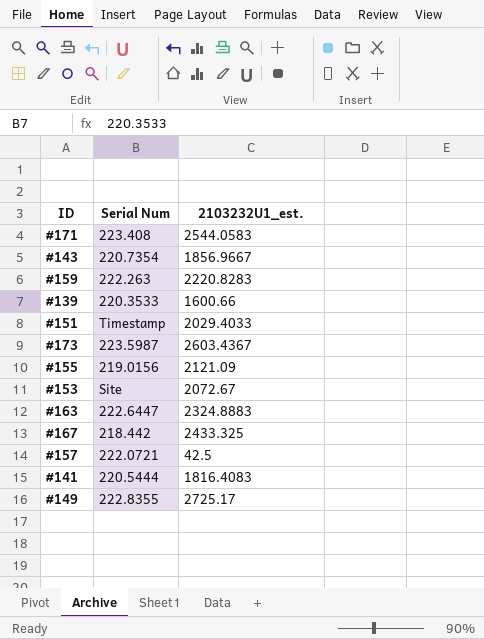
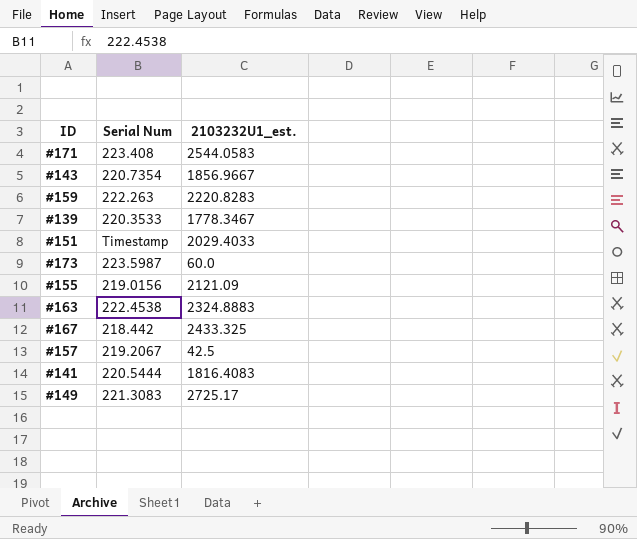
row #153: Site | 2072.67 -> none
#139 | 2103232U1_est.: 1600.66 -> 1778.3467
#173 | 2103232U1_est.: 2603.4367 -> 60.0
#163 | Serial Num: 222.6447 -> 222.4538
#157 | Serial Num: 222.0721 -> 219.2067
#149 | Serial Num: 222.8355 -> 221.3083

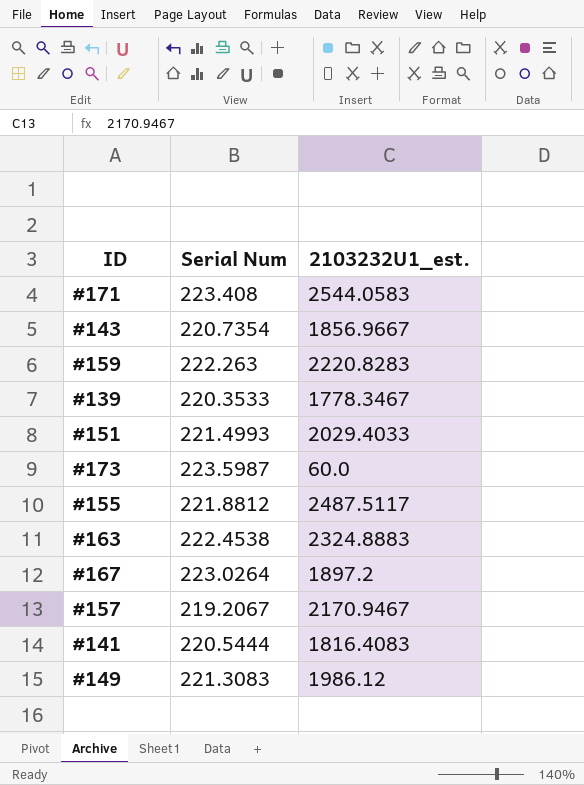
#151 | Serial Num: Timestamp -> 221.4993
#155 | Serial Num: 219.0156 -> 221.8812
#155 | 2103232U1_est.: 2121.09 -> 2487.5117
#167 | Serial Num: 218.442 -> 223.0264
#167 | 2103232U1_est.: 2433.325 -> 1897.2
#157 | 2103232U1_est.: 42.5 -> 2170.9467
#149 | 2103232U1_est.: 2725.17 -> 1986.12

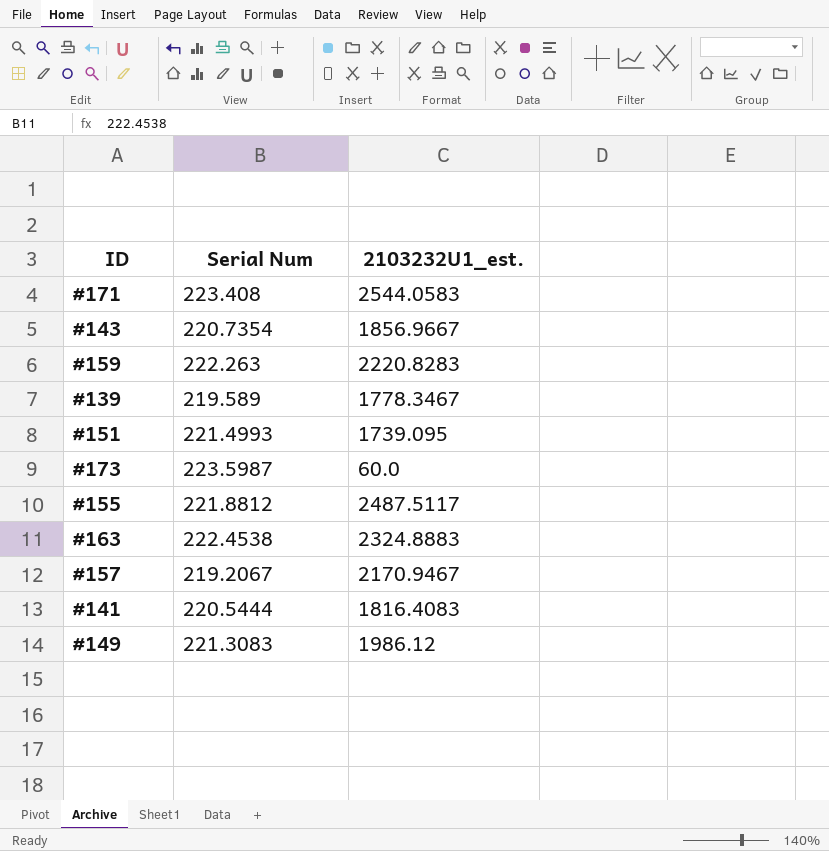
row #167: 223.0264 | 1897.2 -> none
#139 | Serial Num: 220.3533 -> 219.589
#151 | 2103232U1_est.: 2029.4033 -> 1739.095

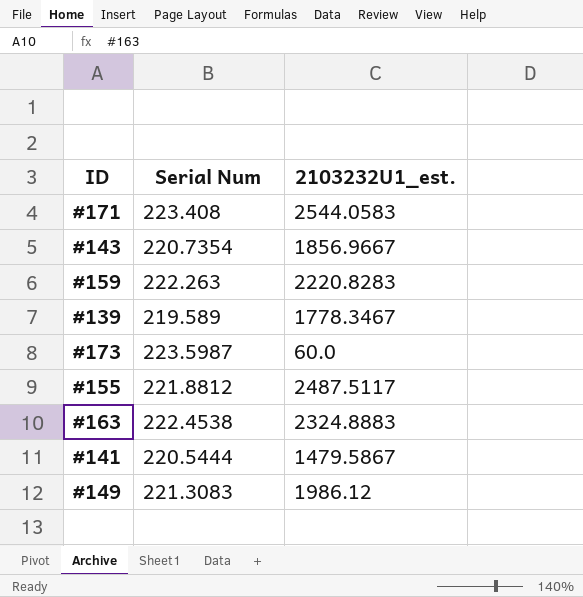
row #151: 221.4993 | 1739.095 -> none
row #157: 219.2067 | 2170.9467 -> none
#141 | 2103232U1_est.: 1816.4083 -> 1479.5867

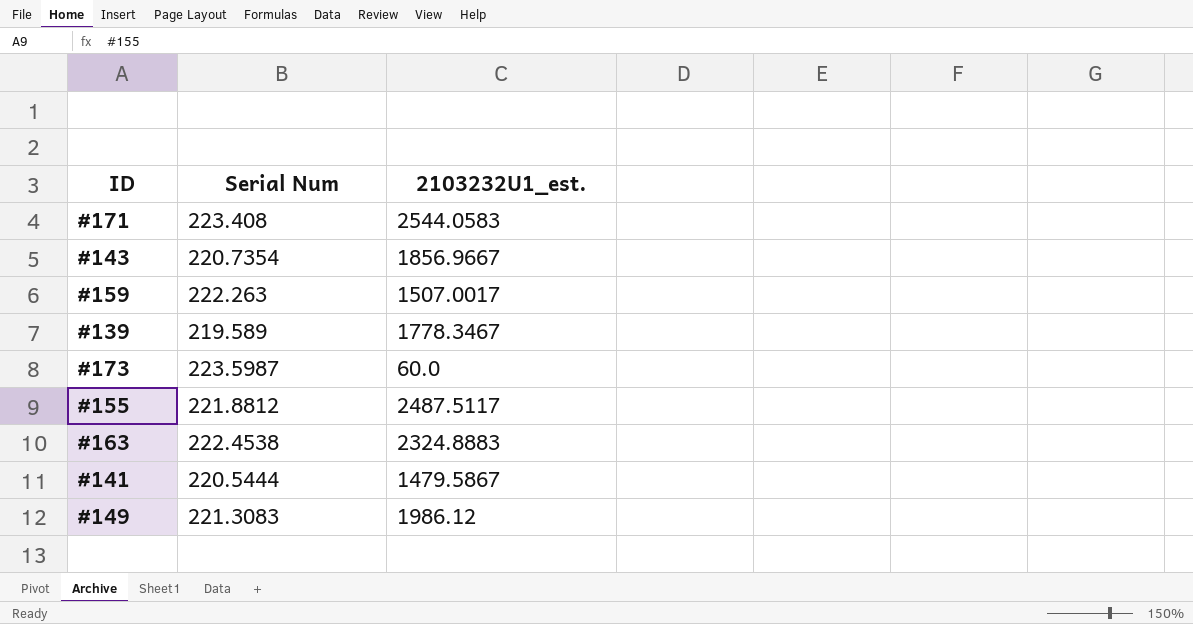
#159 | 2103232U1_est.: 2220.8283 -> 1507.0017

